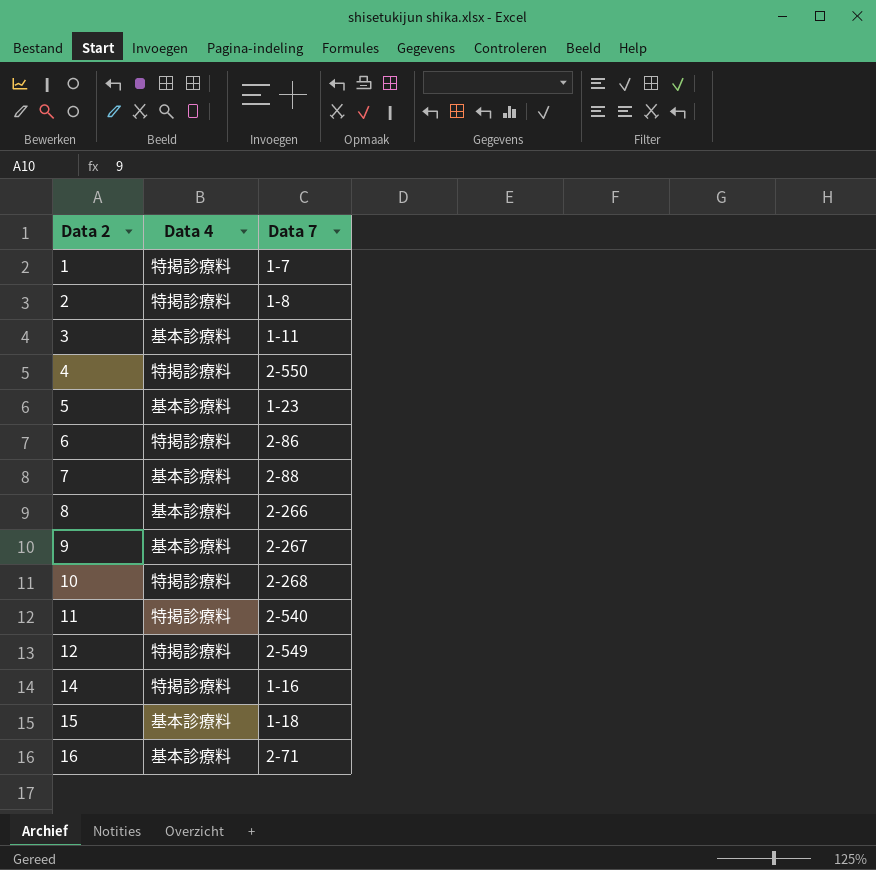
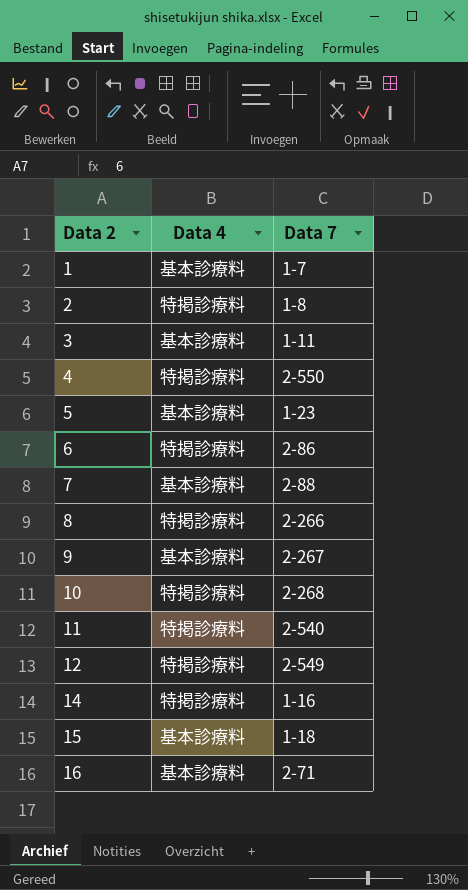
1 | Data 4: 特掲診療料 -> 基本診療料
8 | Data 4: 基本診療料 -> 特掲診療料

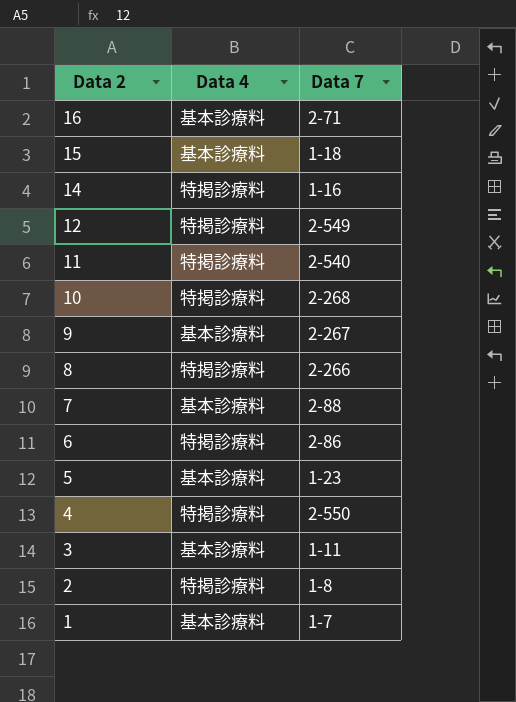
row order: Data 2 ascending -> Data 2 descending

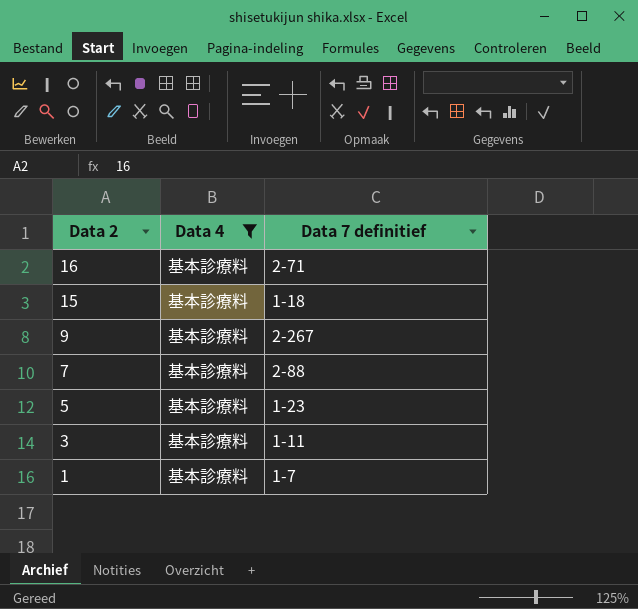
filter: none -> Data 4 = 基本診療料
column name: Data 7 -> Data 7 definitief

